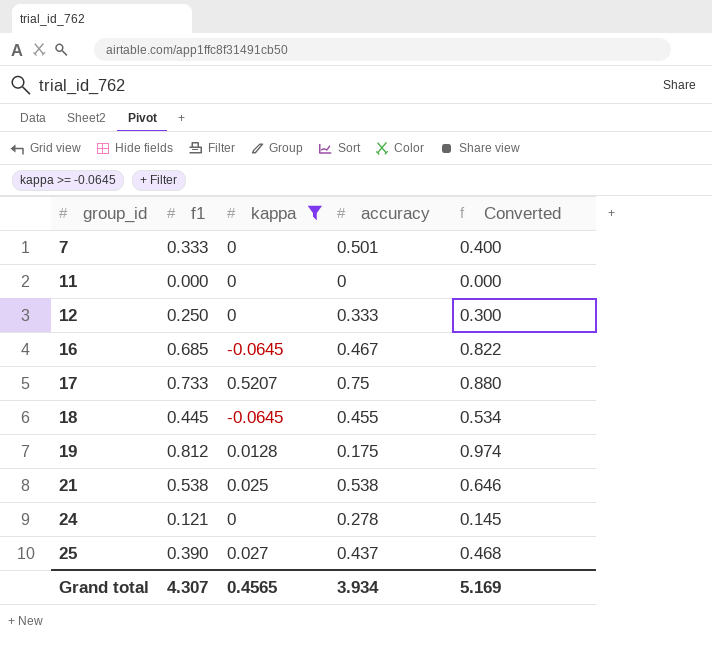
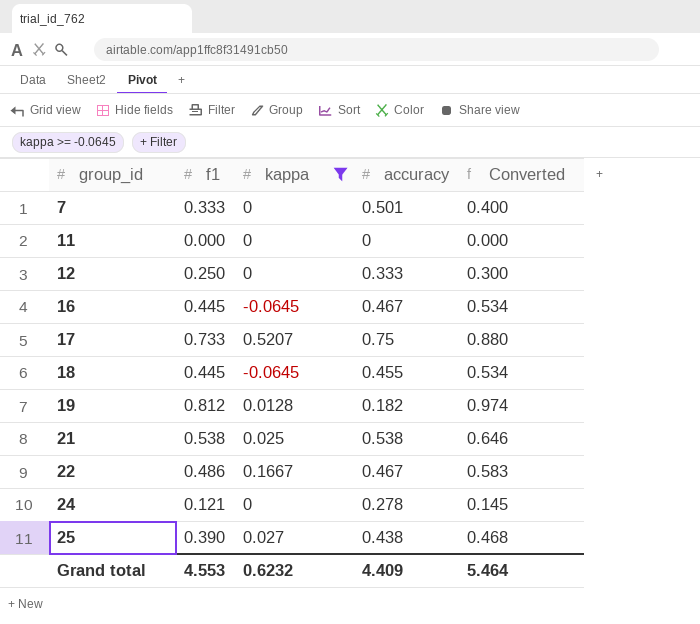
16 | f1: 0.685 -> 0.445
16 | Converted: 0.822 -> 0.534
19 | accuracy: 0.175 -> 0.182
row 22: none -> 0.486 | 0.1667 | 0.467 | 0.583
25 | accuracy: 0.437 -> 0.438
Grand total | f1: 4.307 -> 4.553
Grand total | kappa: 0.4565 -> 0.6232
Grand total | accuracy: 3.934 -> 4.409
Grand total | Converted: 5.169 -> 5.464

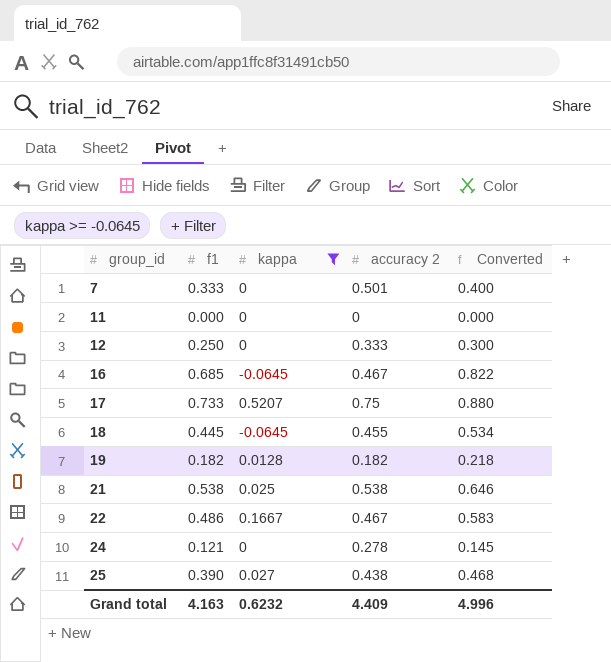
column name: accuracy -> accuracy 2
16 | f1: 0.445 -> 0.685
16 | Converted: 0.534 -> 0.822
19 | f1: 0.812 -> 0.182
19 | Converted: 0.974 -> 0.218
Grand total | f1: 4.553 -> 4.163
Grand total | Converted: 5.464 -> 4.996

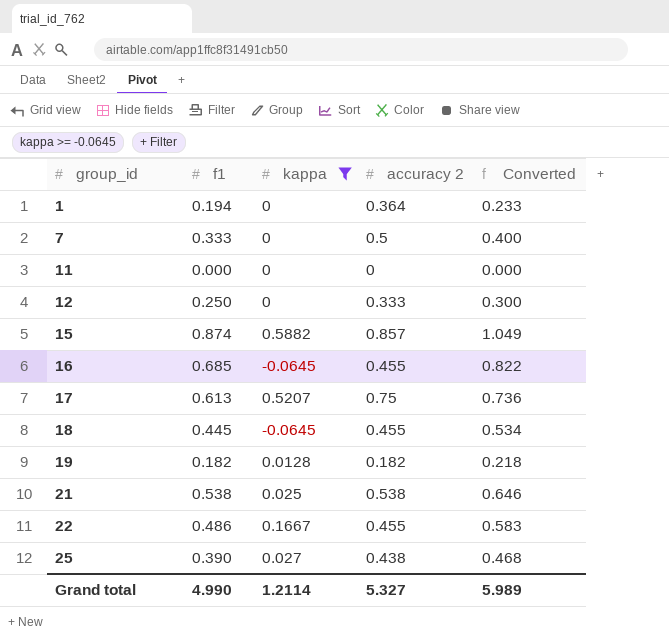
row 24: 0.121 | 0 | 0.278 | 0.145 -> none
row 1: none -> 0.194 | 0 | 0.364 | 0.233
7 | accuracy 2: 0.501 -> 0.5
row 15: none -> 0.874 | 0.5882 | 0.857 | 1.049
16 | accuracy 2: 0.467 -> 0.455
17 | f1: 0.733 -> 0.613
17 | Converted: 0.880 -> 0.736
22 | accuracy 2: 0.467 -> 0.455
Grand total | f1: 4.163 -> 4.990
Grand total | kappa: 0.6232 -> 1.2114
Grand total | accuracy 2: 4.409 -> 5.327
Grand total | Converted: 4.996 -> 5.989

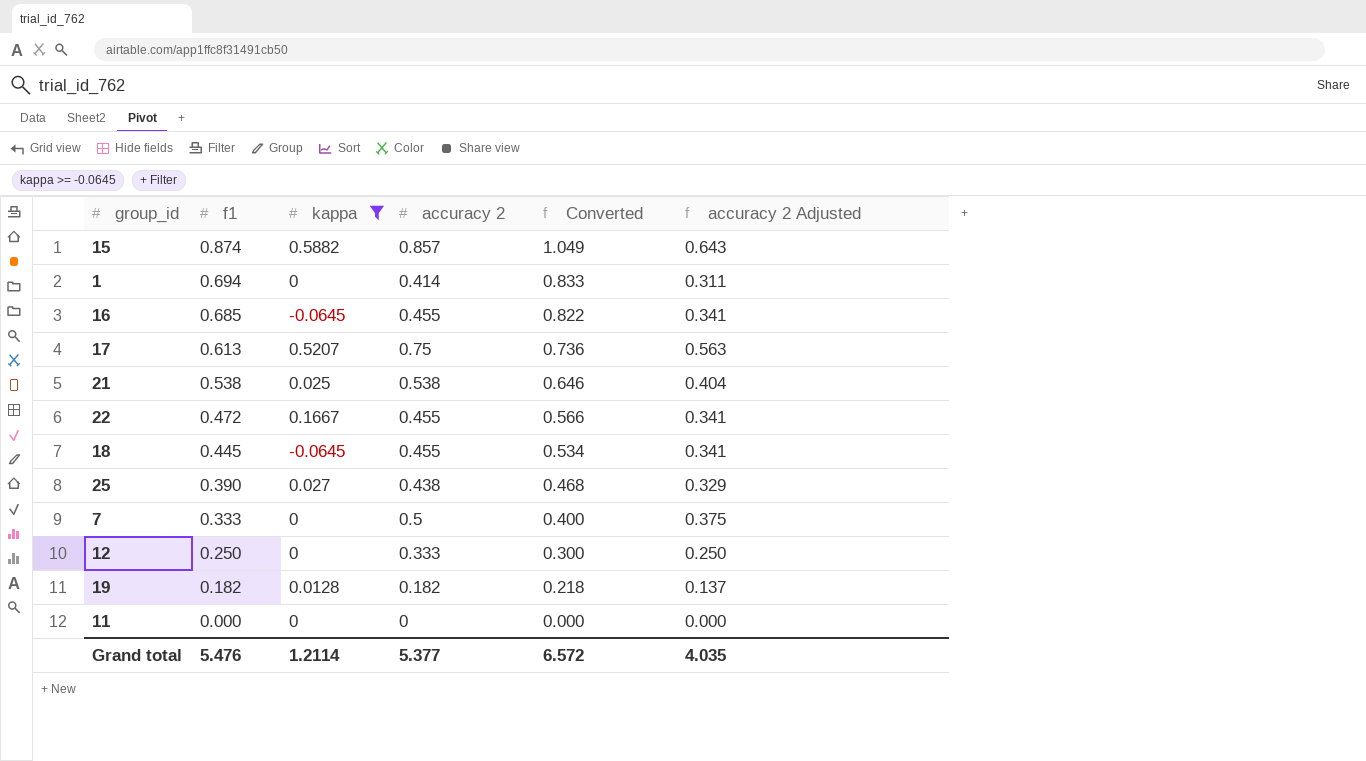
row order: group_id ascending -> f1 descending
column accuracy 2 Adjusted | formula: none -> [accuracy 2] * 0.75
1 | f1: 0.194 -> 0.694
1 | accuracy 2: 0.364 -> 0.414
1 | Converted: 0.233 -> 0.833
22 | f1: 0.486 -> 0.472
22 | Converted: 0.583 -> 0.566
Grand total | f1: 4.990 -> 5.476
Grand total | accuracy 2: 5.327 -> 5.377
Grand total | Converted: 5.989 -> 6.572

